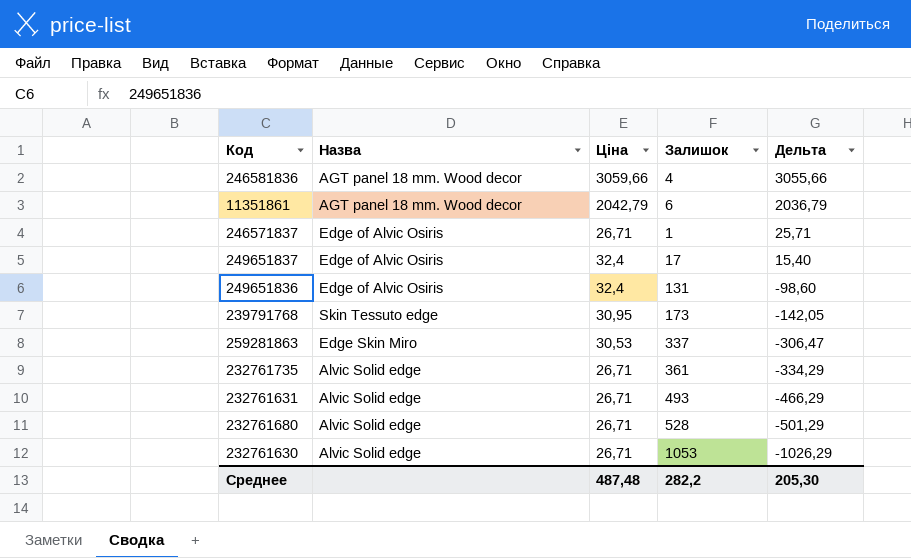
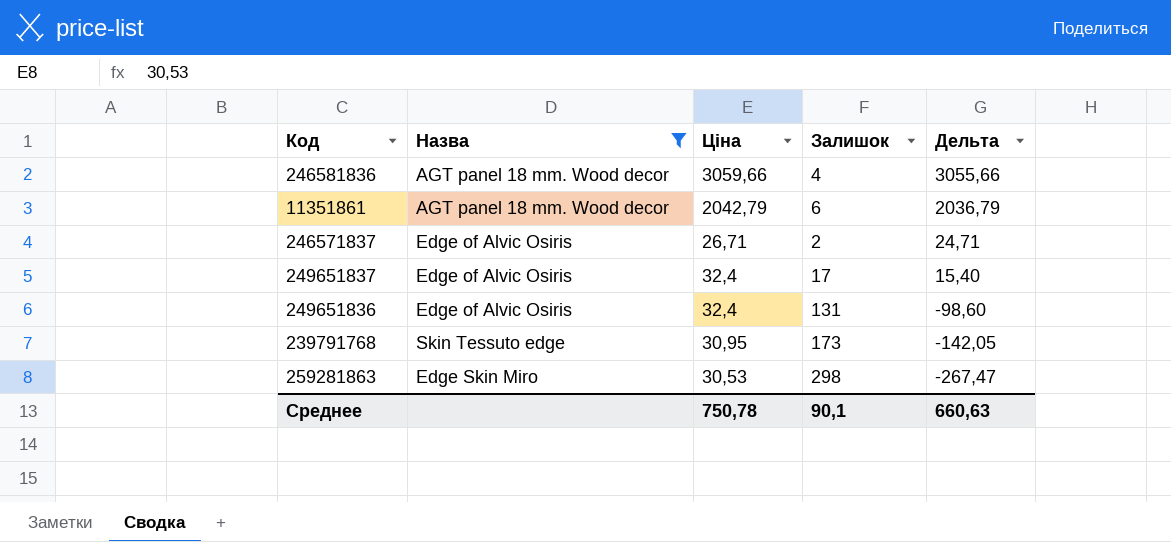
filter: none -> Назва != Alvic Solid edge
246571837 | Залишок: 1 -> 2
246571837 | Дельта: 25,71 -> 24,71
259281863 | Залишок: 337 -> 298
259281863 | Дельта: -306,47 -> -267,47
Среднее | Ціна: 487,48 -> 750,78
Среднее | Залишок: 282,2 -> 90,1
Среднее | Дельта: 205,30 -> 660,63

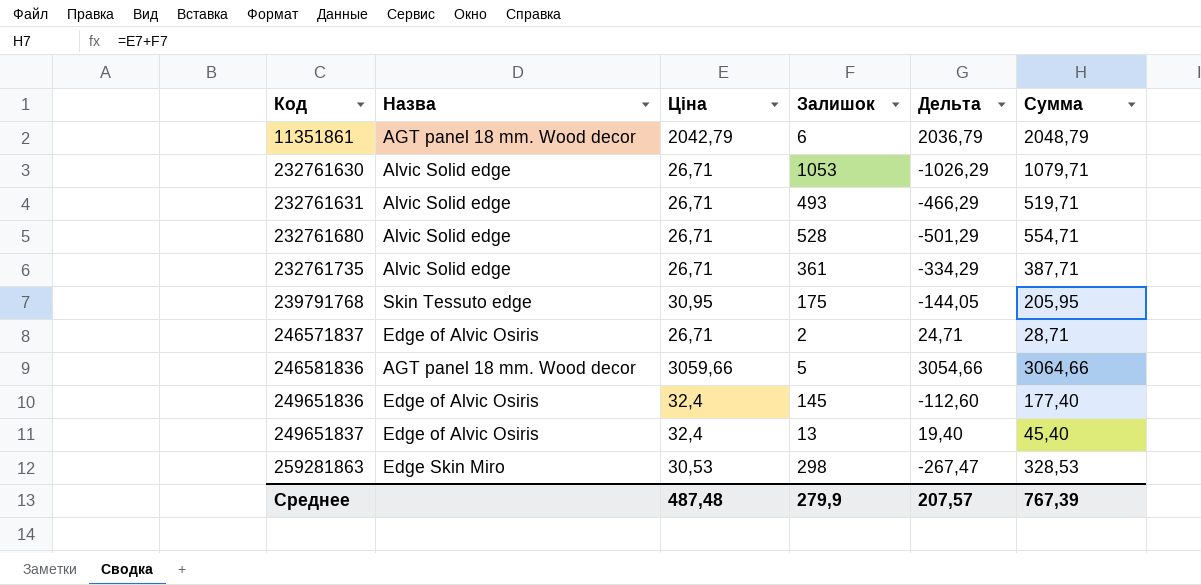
filter: Назва != Alvic Solid edge -> none
row order: Дельта descending -> Код ascending
column Сумма | formula: none -> [Ціна] + [Залишок]
239791768 | Залишок: 173 -> 175
239791768 | Дельта: -142,05 -> -144,05
246581836 | Залишок: 4 -> 5
246581836 | Дельта: 3055,66 -> 3054,66
249651836 | Залишок: 131 -> 145
249651836 | Дельта: -98,60 -> -112,60
249651837 | Залишок: 17 -> 13
249651837 | Дельта: 15,40 -> 19,40
Среднее | Ціна: 750,78 -> 487,48
Среднее | Залишок: 90,1 -> 279,9
Среднее | Дельта: 660,63 -> 207,57

